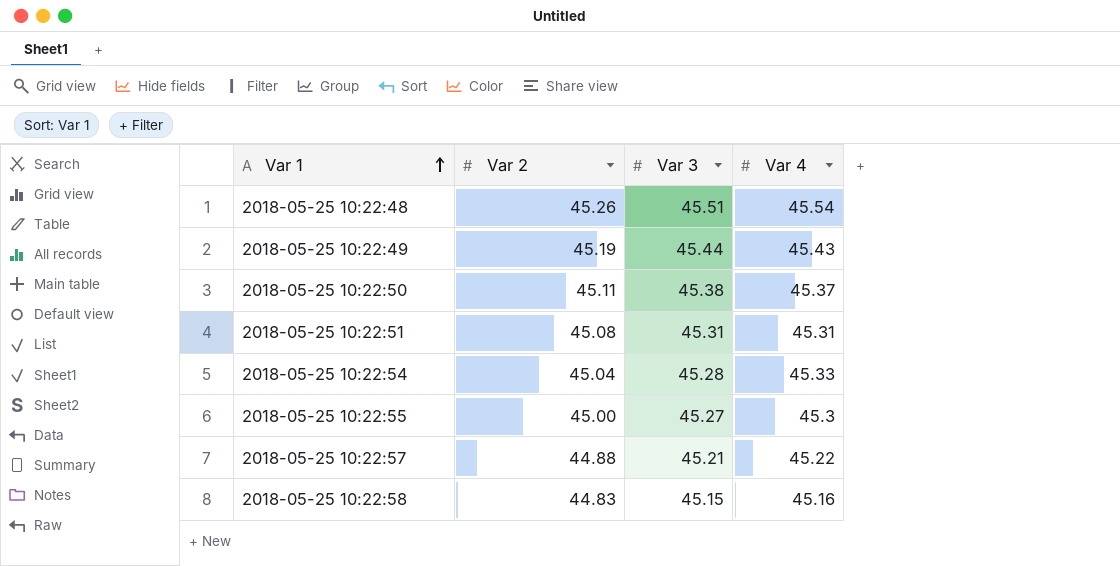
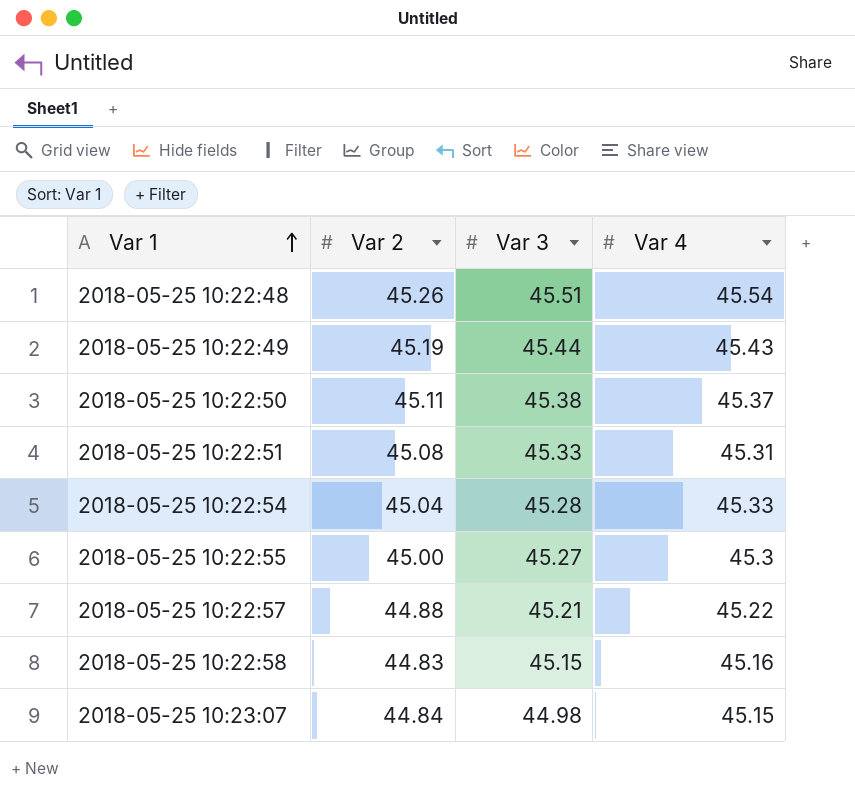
2018-05-25 10:22:51 | Var 3: 45.31 -> 45.33
row 2018-05-25 10:23:07: none -> 44.84 | 44.98 | 45.15

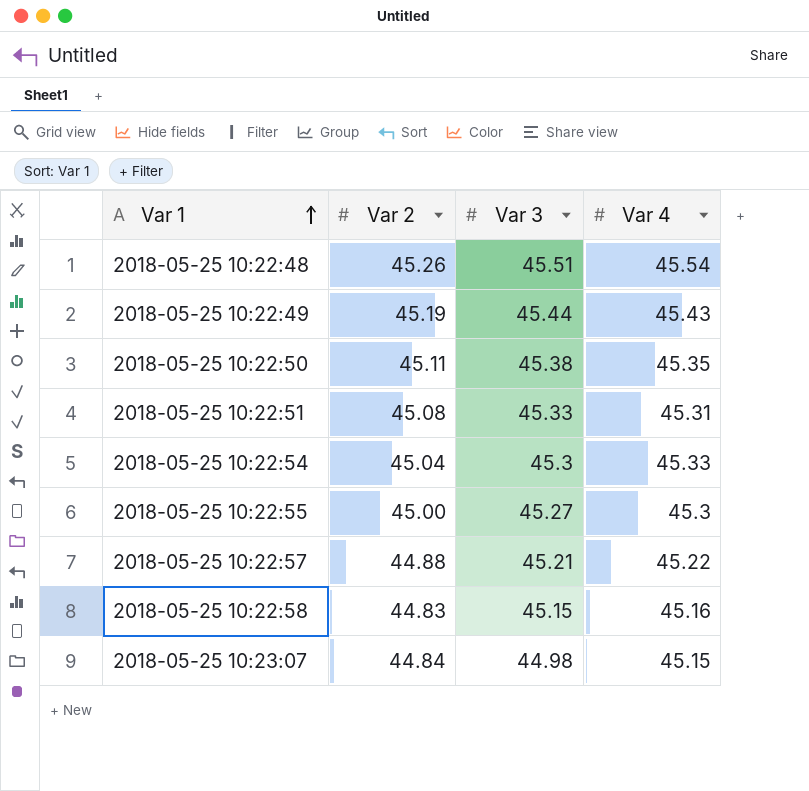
2018-05-25 10:22:50 | Var 4: 45.37 -> 45.35
2018-05-25 10:22:54 | Var 3: 45.28 -> 45.3

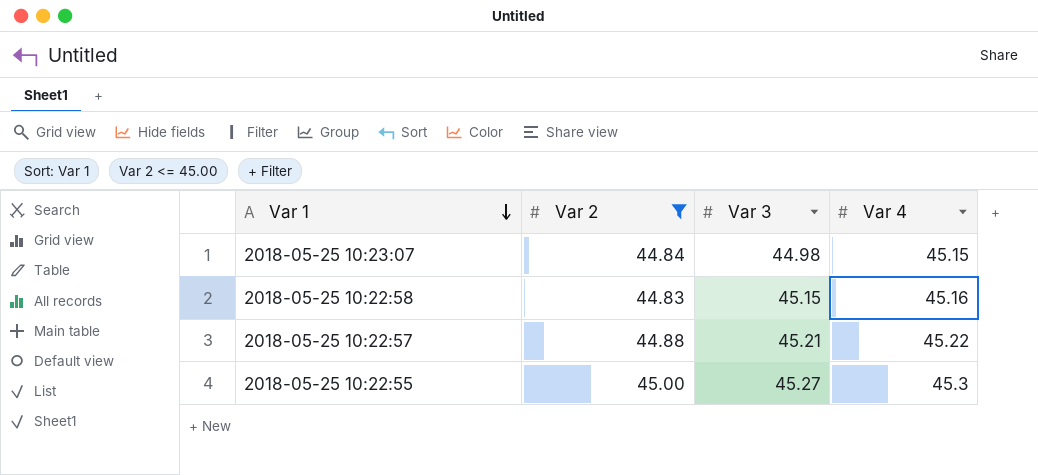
filter: none -> Var 2 <= 45.00
row order: Var 1 ascending -> Var 1 descending

